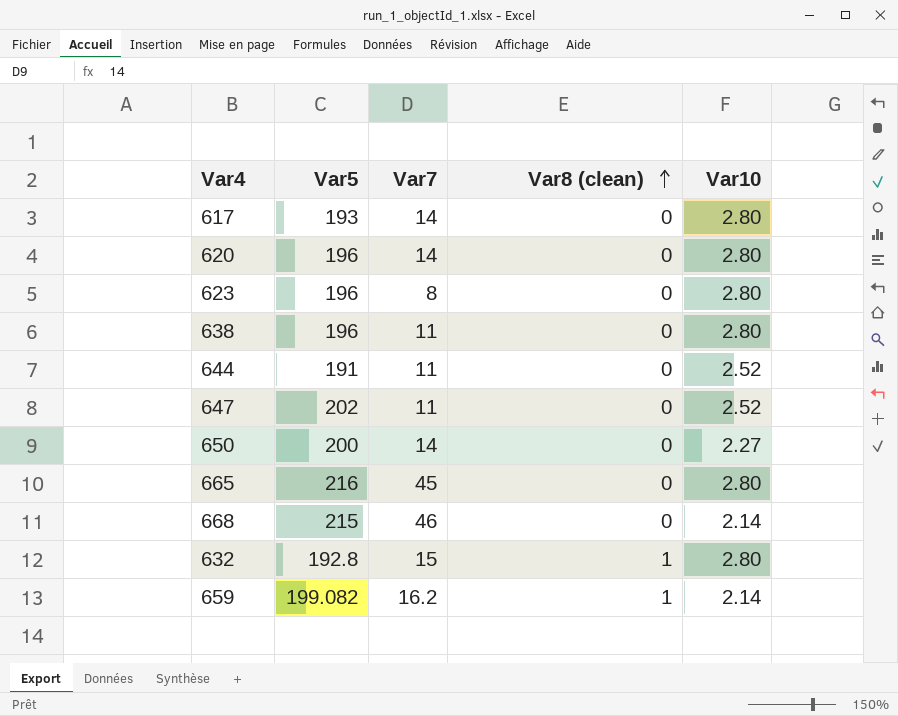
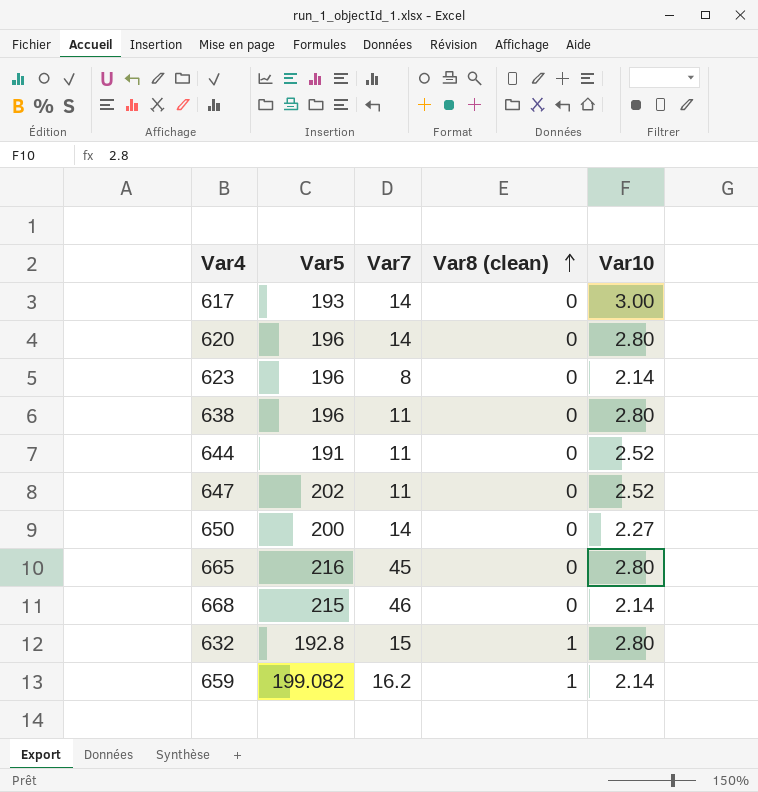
617 | Var10: 2.80 -> 3.00
623 | Var10: 2.80 -> 2.14

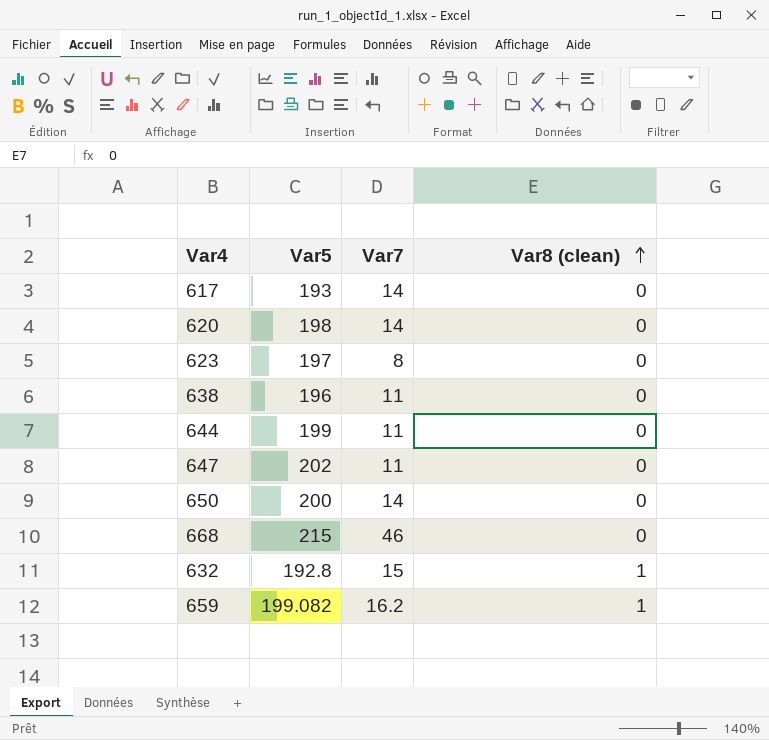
column Var10 | position: 5 -> none
row 665: 216 | 45 | 0 | 2.80 -> none
620 | Var5: 196 -> 198
623 | Var5: 196 -> 197
644 | Var5: 191 -> 199

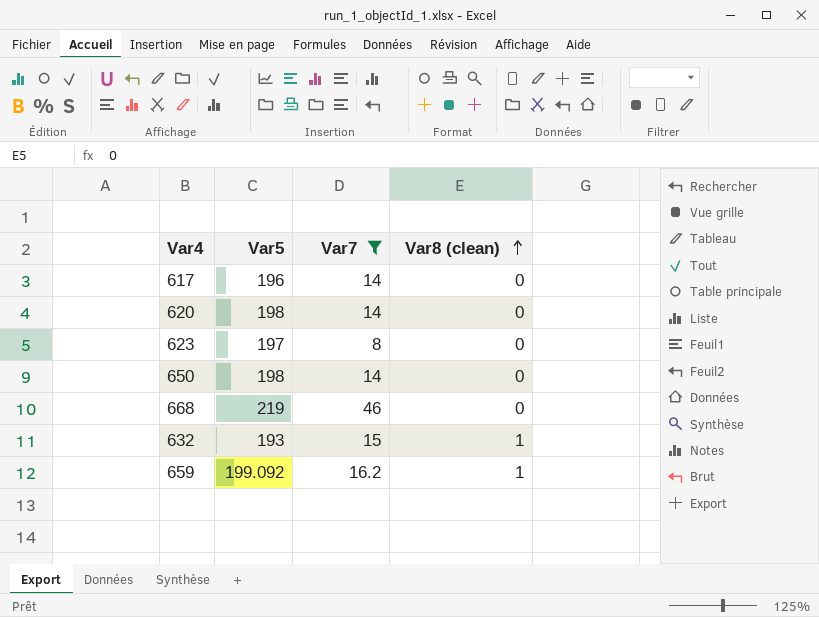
filter: none -> Var7 != 11
617 | Var5: 193 -> 196
650 | Var5: 200 -> 198
668 | Var5: 215 -> 219
632 | Var5: 192.8 -> 193
659 | Var5: 199.082 -> 199.092

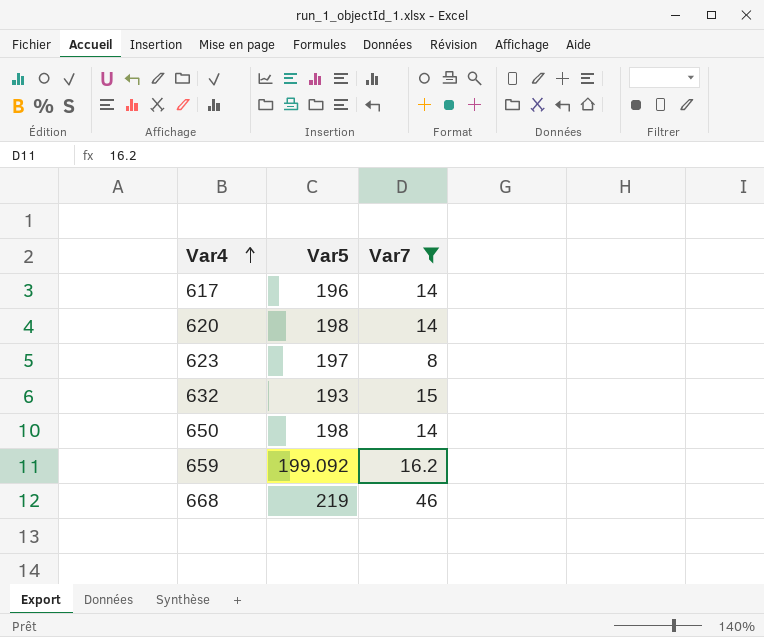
row order: Var8 (clean) ascending -> Var4 ascending
column Var8 (clean) | position: 4 -> none

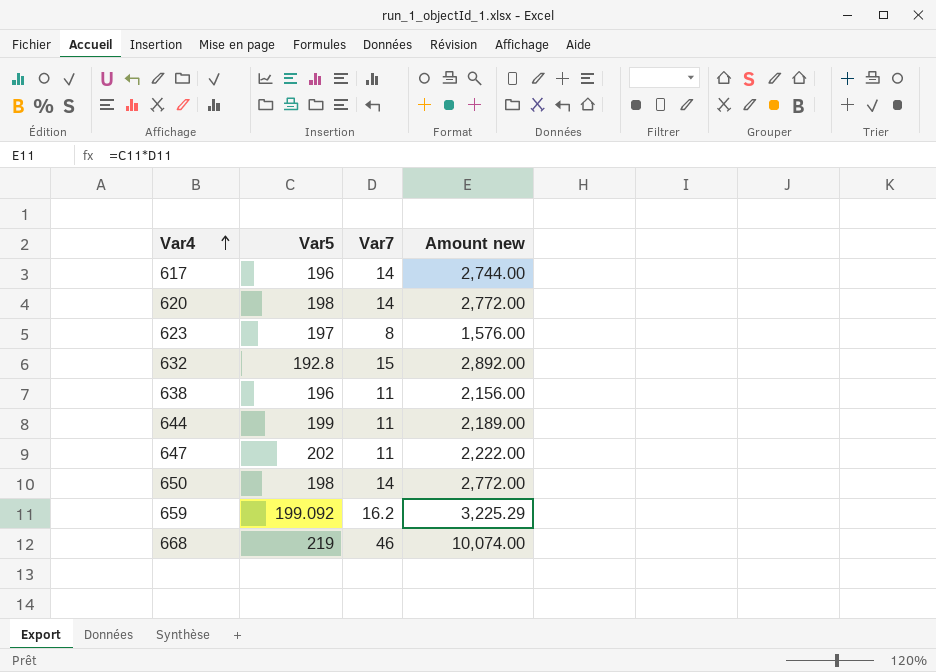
filter: Var7 != 11 -> none
column Amount new | formula: none -> [Var5] * [Var7]
632 | Var5: 193 -> 192.8

